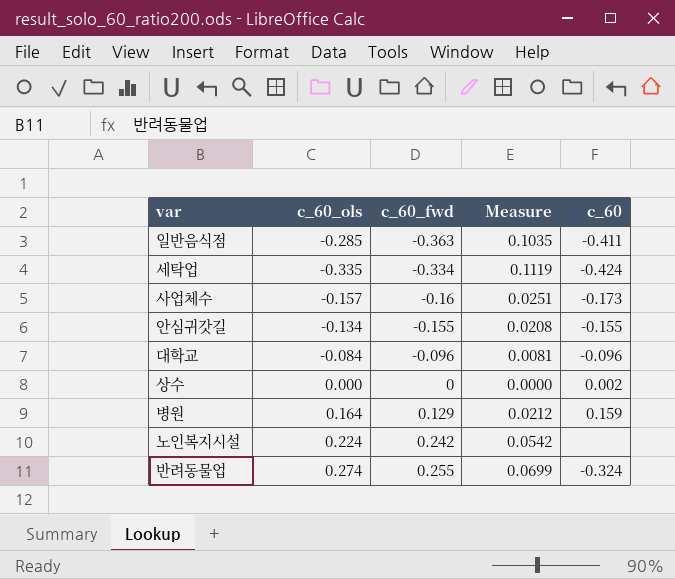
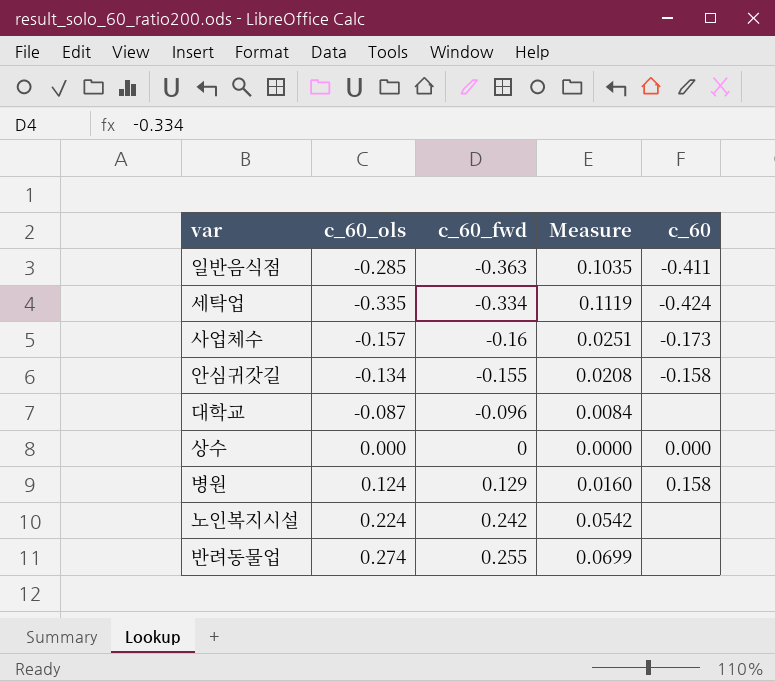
안심귀갓길 | c_60: -0.155 -> -0.158
대학교 | c_60_ols: -0.084 -> -0.087
대학교 | Measure: 0.0081 -> 0.0084
대학교 | c_60: -0.096 -> none
상수 | c_60: 0.002 -> 0.000
병원 | c_60_ols: 0.164 -> 0.124
병원 | Measure: 0.0212 -> 0.0160
병원 | c_60: 0.159 -> 0.158
반려동물업 | c_60: -0.324 -> none

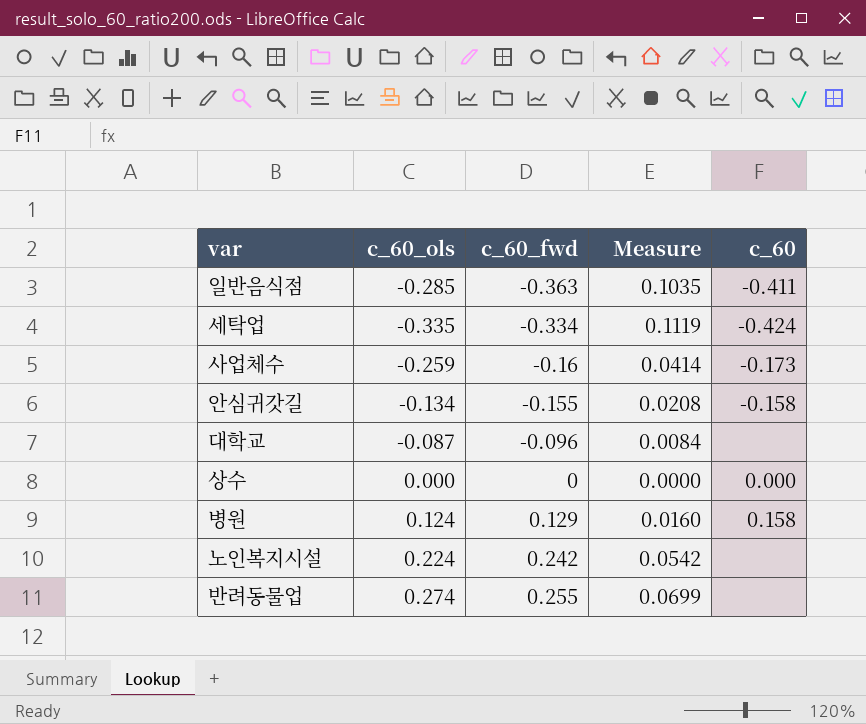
사업체수 | c_60_ols: -0.157 -> -0.259
사업체수 | Measure: 0.0251 -> 0.0414

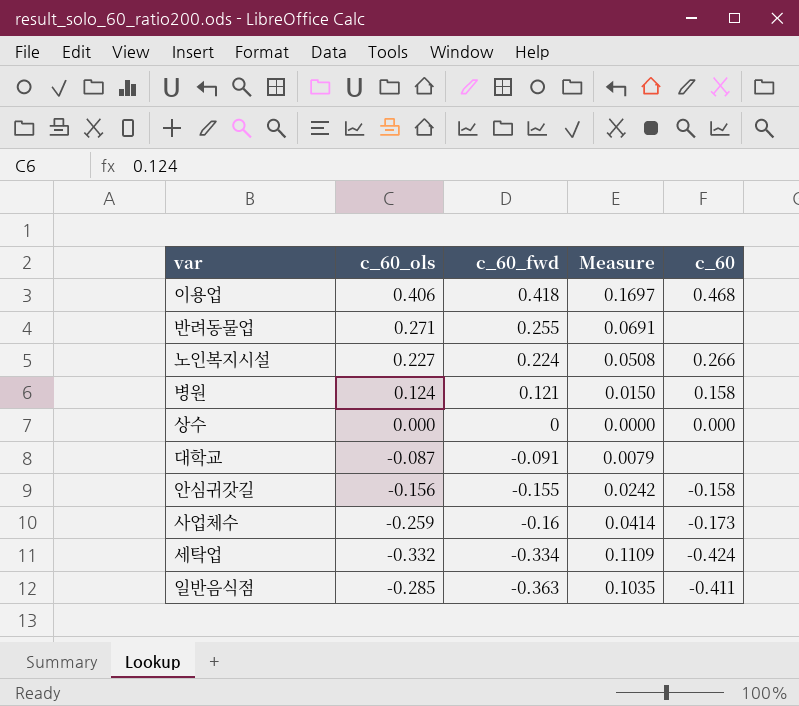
row order: c_60_fwd ascending -> c_60_fwd descending
row 이용업: none -> 0.406 | 0.418 | 0.1697 | 0.468
반려동물업 | c_60_ols: 0.274 -> 0.271
반려동물업 | Measure: 0.0699 -> 0.0691
노인복지시설 | c_60_ols: 0.224 -> 0.227
노인복지시설 | c_60_fwd: 0.242 -> 0.224
노인복지시설 | Measure: 0.0542 -> 0.0508
노인복지시설 | c_60: none -> 0.266
병원 | c_60_fwd: 0.129 -> 0.121
병원 | Measure: 0.0160 -> 0.0150
대학교 | c_60_fwd: -0.096 -> -0.091
대학교 | Measure: 0.0084 -> 0.0079
안심귀갓길 | c_60_ols: -0.134 -> -0.156
안심귀갓길 | Measure: 0.0208 -> 0.0242
세탁업 | c_60_ols: -0.335 -> -0.332
세탁업 | Measure: 0.1119 -> 0.1109

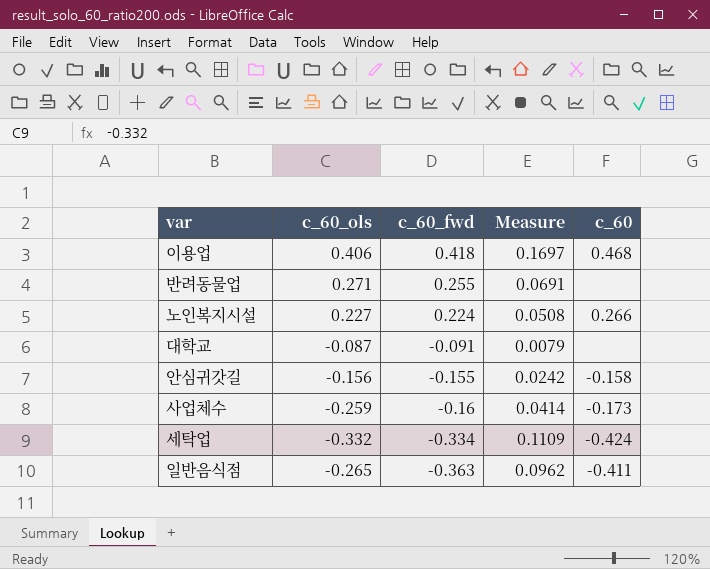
row 병원: 0.124 | 0.121 | 0.0150 | 0.158 -> none
row 상수: 0.000 | 0 | 0.0000 | 0.000 -> none
일반음식점 | c_60_ols: -0.285 -> -0.265
일반음식점 | Measure: 0.1035 -> 0.0962

